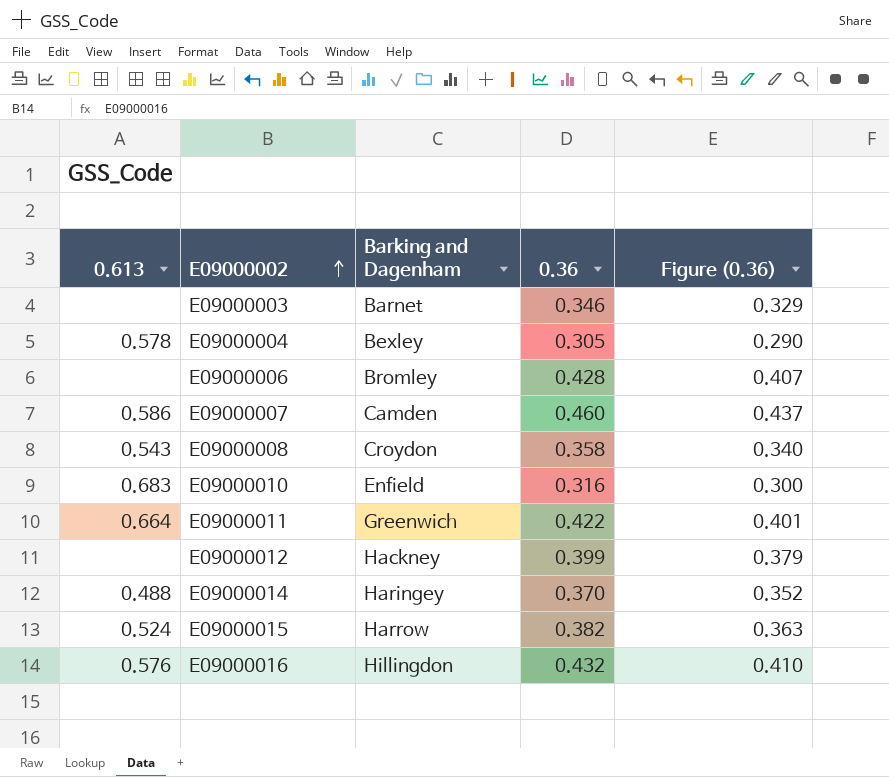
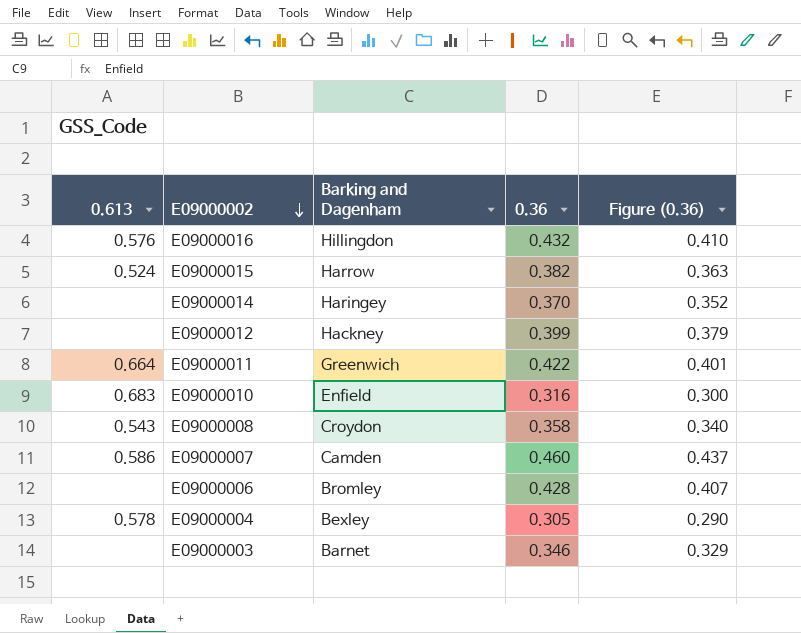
row order: E09000002 ascending -> E09000002 descending
E09000014 | 0.613: 0.488 -> none

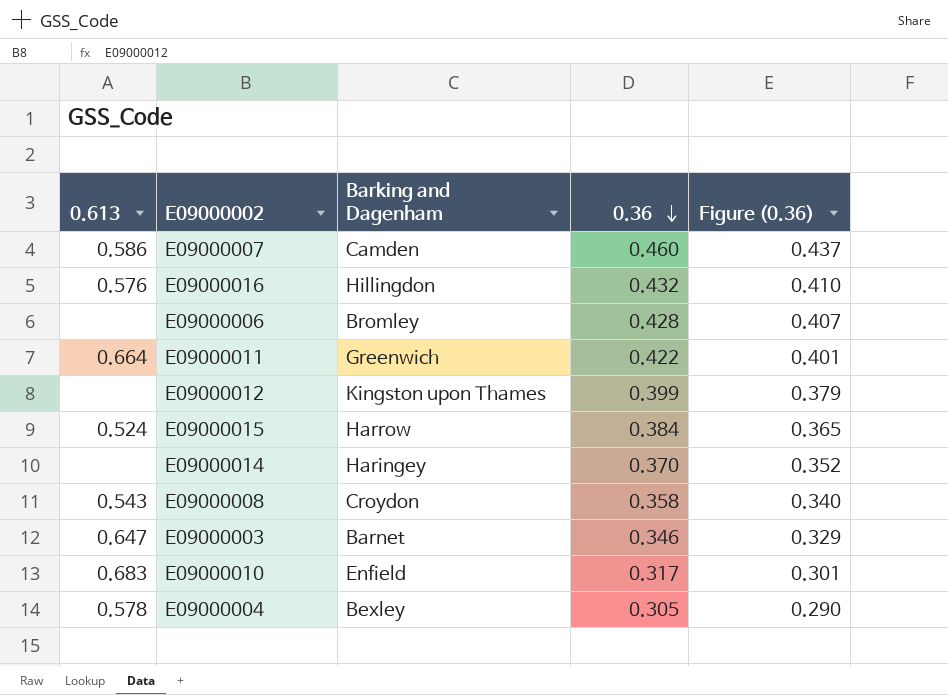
row order: E09000002 descending -> 0.36 descending
E09000012 | Barking and Dagenham: Hackney -> Kingston upon Thames
E09000015 | 0.36: 0.382 -> 0.384
E09000015 | Figure (0.36): 0.363 -> 0.365
E09000003 | 0.613: none -> 0.647
E09000010 | 0.36: 0.316 -> 0.317
E09000010 | Figure (0.36): 0.300 -> 0.301

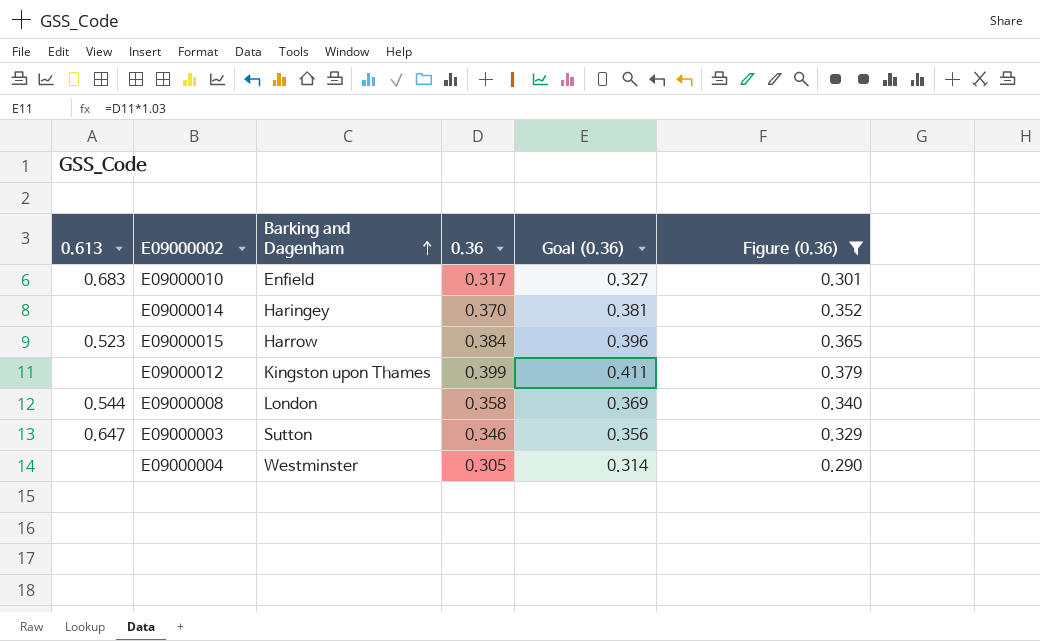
filter: none -> Figure (0.36) <= 0.379
row order: 0.36 descending -> Barking and Dagenham ascending
column Goal (0.36) | formula: none -> [0.36] * 1.03
E09000015 | 0.613: 0.524 -> 0.523
E09000008 | 0.613: 0.543 -> 0.544
E09000008 | Barking and Dagenham: Croydon -> London
E09000003 | Barking and Dagenham: Barnet -> Sutton
E09000004 | 0.613: 0.578 -> none
E09000004 | Barking and Dagenham: Bexley -> Westminster

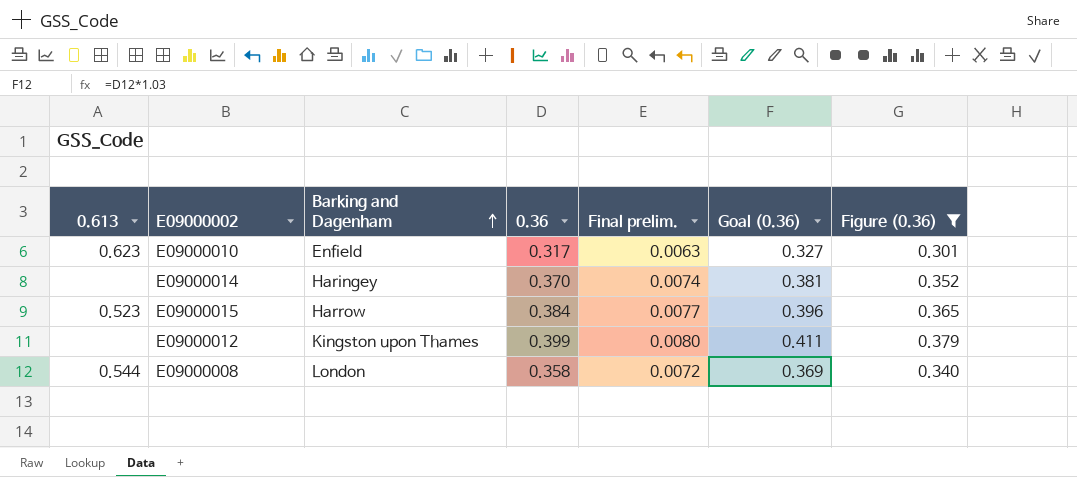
column Final prelim. | formula: none -> [0.36] * 0.02
row E09000003: 0.647 | Sutton | 0.346 | 0.356 | 0.329 -> none
row E09000004: none | Westminster | 0.305 | 0.314 | 0.290 -> none
E09000010 | 0.613: 0.683 -> 0.623

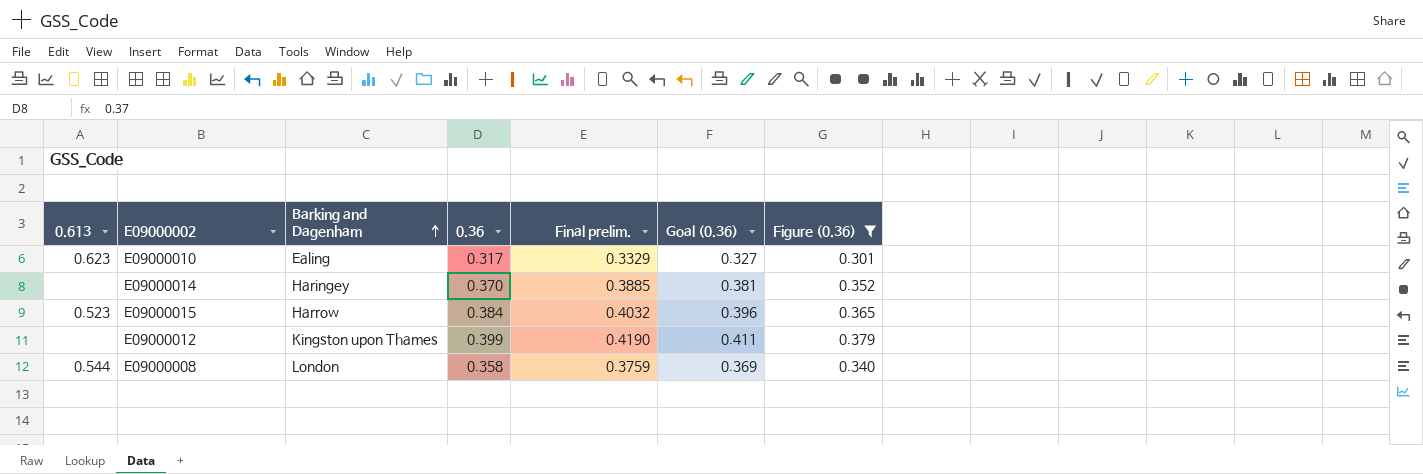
column Final prelim. | formula: [0.36] * 0.02 -> [0.36] * 1.05
E09000010 | Barking and Dagenham: Enfield -> Ealing

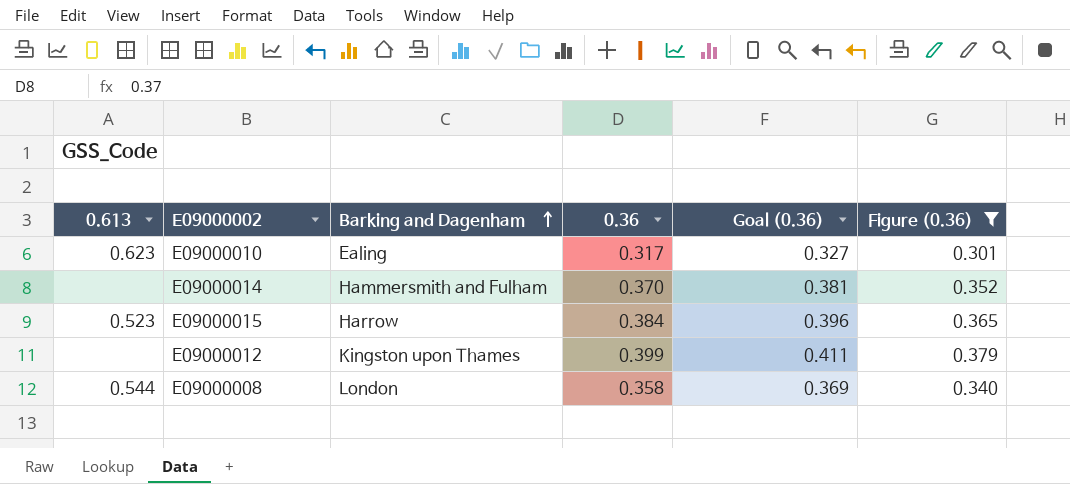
column Final prelim. | formula: [0.36] * 1.05 -> none
E09000014 | Barking and Dagenham: Haringey -> Hammersmith and Fulham

